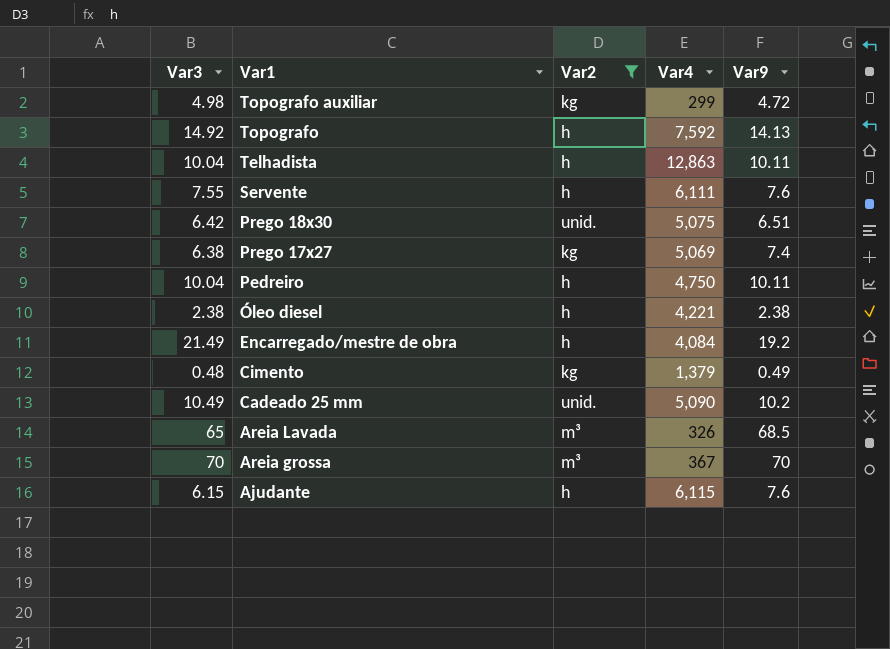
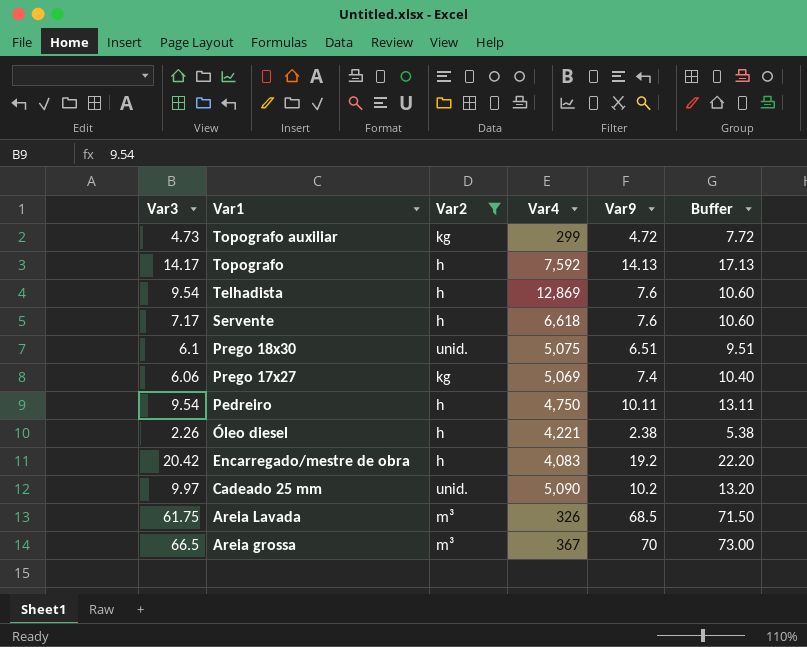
column Buffer | formula: none -> [Var9] + 3
row Cimento: 0.48 | kg | 1,379 | 0.49 -> none
row Ajudante: 6.15 | h | 6,115 | 7.6 -> none
Topografo auxiliar | Var3: 4.98 -> 4.73
Topografo | Var3: 14.92 -> 14.17
Telhadista | Var3: 10.04 -> 9.54
Telhadista | Var4: 12,863 -> 12,869
Telhadista | Var9: 10.11 -> 7.6
Servente | Var3: 7.55 -> 7.17
Servente | Var4: 6,111 -> 6,618
Prego 18x30 | Var3: 6.42 -> 6.1
Prego 17x27 | Var3: 6.38 -> 6.06
Pedreiro | Var3: 10.04 -> 9.54
Óleo diesel | Var3: 2.38 -> 2.26
Encarregado/mestre de obra | Var3: 21.49 -> 20.42
Encarregado/mestre de obra | Var4: 4,084 -> 4,083
Cadeado 25 mm | Var3: 10.49 -> 9.97
Areia Lavada | Var3: 65 -> 61.75
Areia grossa | Var3: 70 -> 66.5

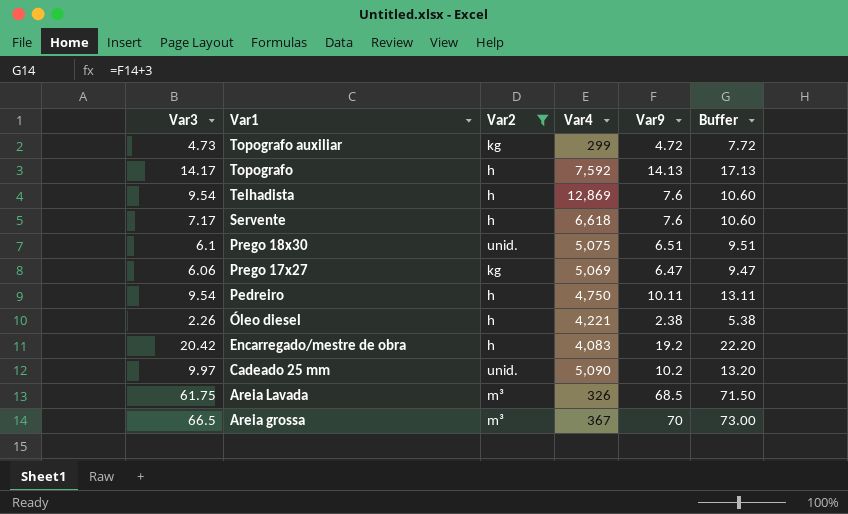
Prego 17x27 | Var9: 7.4 -> 6.47
Prego 17x27 | Buffer: 10.40 -> 9.47

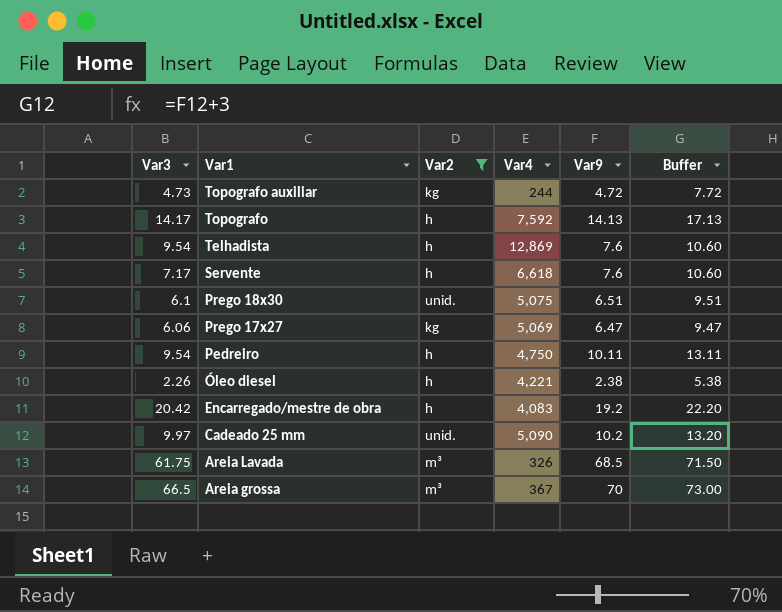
Topografo auxiliar | Var4: 299 -> 244

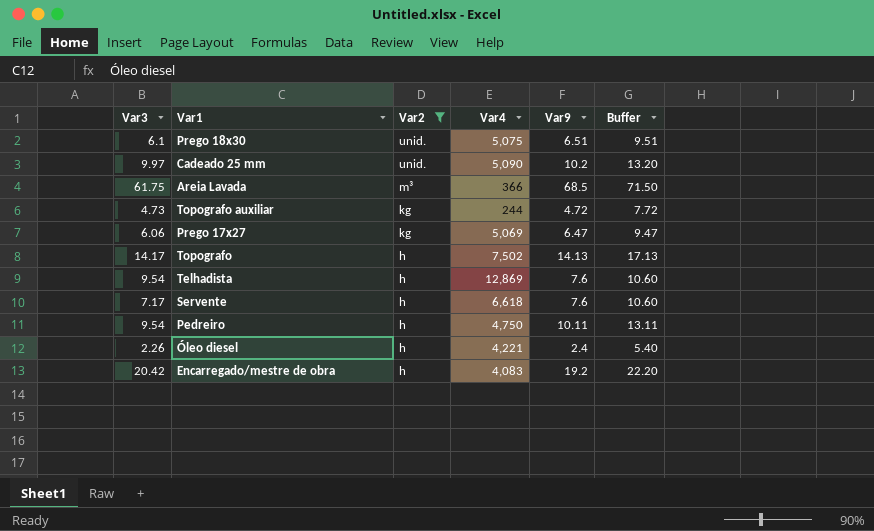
row order: Var1 descending -> Var2 descending
row Areia grossa: 66.5 | m³ | 367 | 70 | 73.00 -> none
Areia Lavada | Var4: 326 -> 366
Topografo | Var4: 7,592 -> 7,502
Óleo diesel | Var9: 2.38 -> 2.4
Óleo diesel | Buffer: 5.38 -> 5.40

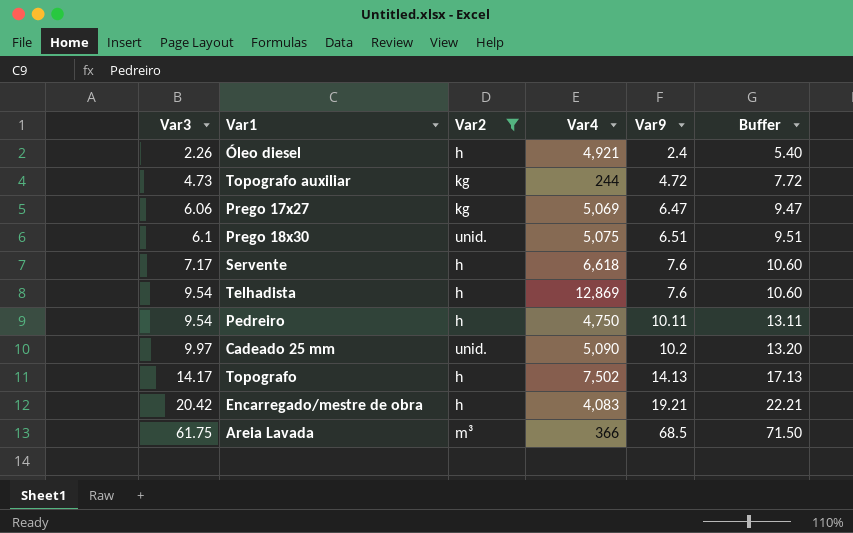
row order: Var2 descending -> Var3 ascending
Óleo diesel | Var4: 4,221 -> 4,921
Encarregado/mestre de obra | Var9: 19.2 -> 19.21
Encarregado/mestre de obra | Buffer: 22.20 -> 22.21

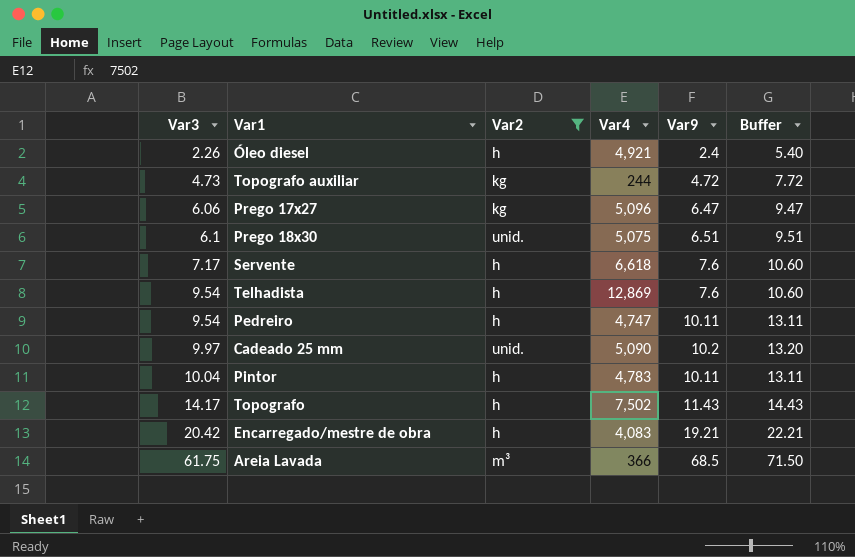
Prego 17x27 | Var4: 5,069 -> 5,096
Pedreiro | Var4: 4,750 -> 4,747
row Pintor: none -> 10.04 | h | 4,783 | 10.11 | 13.11
Topografo | Var9: 14.13 -> 11.43
Topografo | Buffer: 17.13 -> 14.43

